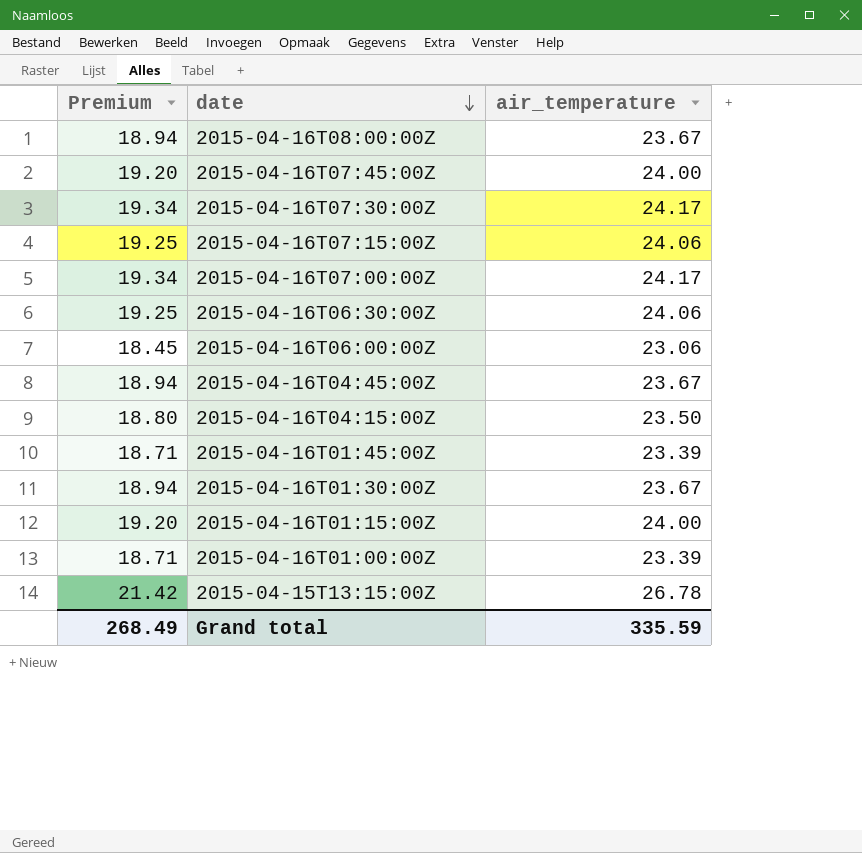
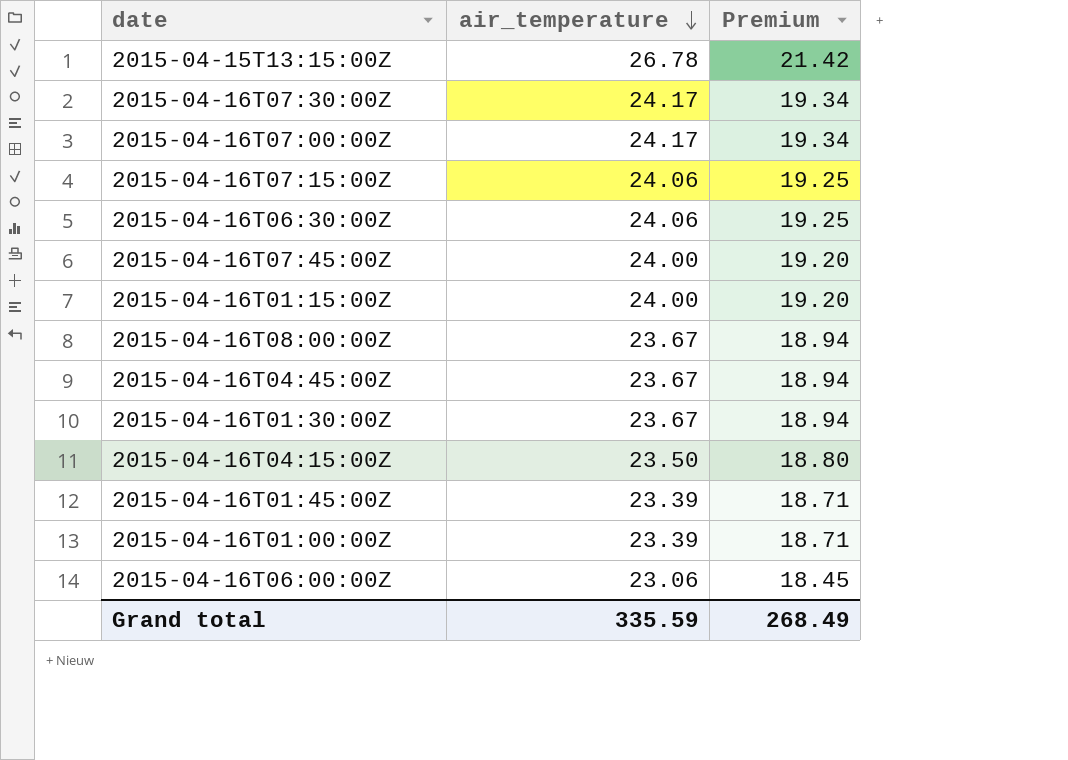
row order: date descending -> air_temperature descending
column Premium | position: 1 -> 3

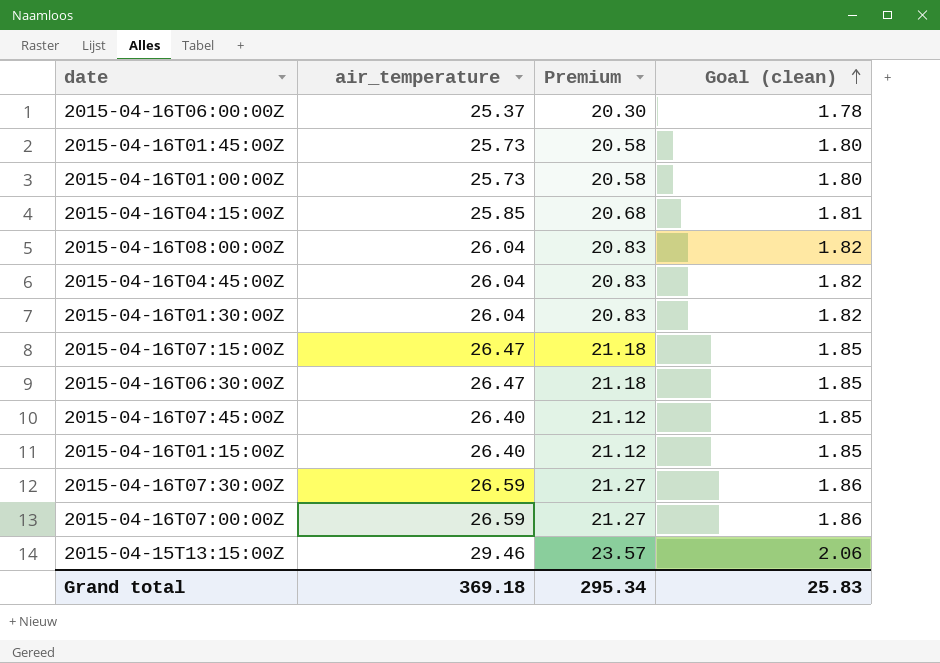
row order: air_temperature descending -> Goal (clean) ascending
column Goal (clean) | formula: none -> [air_temperature] * 0.07
2015-04-16T06:00:00Z | air_temperature: 23.06 -> 25.37
2015-04-16T06:00:00Z | Premium: 18.45 -> 20.30
2015-04-16T01:45:00Z | air_temperature: 23.39 -> 25.73
2015-04-16T01:45:00Z | Premium: 18.71 -> 20.58
2015-04-16T01:00:00Z | air_temperature: 23.39 -> 25.73
2015-04-16T01:00:00Z | Premium: 18.71 -> 20.58
2015-04-16T04:15:00Z | air_temperature: 23.50 -> 25.85
2015-04-16T04:15:00Z | Premium: 18.80 -> 20.68
2015-04-16T08:00:00Z | air_temperature: 23.67 -> 26.04
2015-04-16T08:00:00Z | Premium: 18.94 -> 20.83
2015-04-16T04:45:00Z | air_temperature: 23.67 -> 26.04
2015-04-16T04:45:00Z | Premium: 18.94 -> 20.83
2015-04-16T01:30:00Z | air_temperature: 23.67 -> 26.04
2015-04-16T01:30:00Z | Premium: 18.94 -> 20.83
2015-04-16T07:15:00Z | air_temperature: 24.06 -> 26.47
2015-04-16T07:15:00Z | Premium: 19.25 -> 21.18
2015-04-16T06:30:00Z | air_temperature: 24.06 -> 26.47
2015-04-16T06:30:00Z | Premium: 19.25 -> 21.18
2015-04-16T07:45:00Z | air_temperature: 24.00 -> 26.40
2015-04-16T07:45:00Z | Premium: 19.20 -> 21.12
2015-04-16T01:15:00Z | air_temperature: 24.00 -> 26.40
2015-04-16T01:15:00Z | Premium: 19.20 -> 21.12
2015-04-16T07:30:00Z | air_temperature: 24.17 -> 26.59
2015-04-16T07:30:00Z | Premium: 19.34 -> 21.27
2015-04-16T07:00:00Z | air_temperature: 24.17 -> 26.59
2015-04-16T07:00:00Z | Premium: 19.34 -> 21.27
2015-04-15T13:15:00Z | air_temperature: 26.78 -> 29.46
2015-04-15T13:15:00Z | Premium: 21.42 -> 23.57
Grand total | air_temperature: 335.59 -> 369.18
Grand total | Premium: 268.49 -> 295.34

